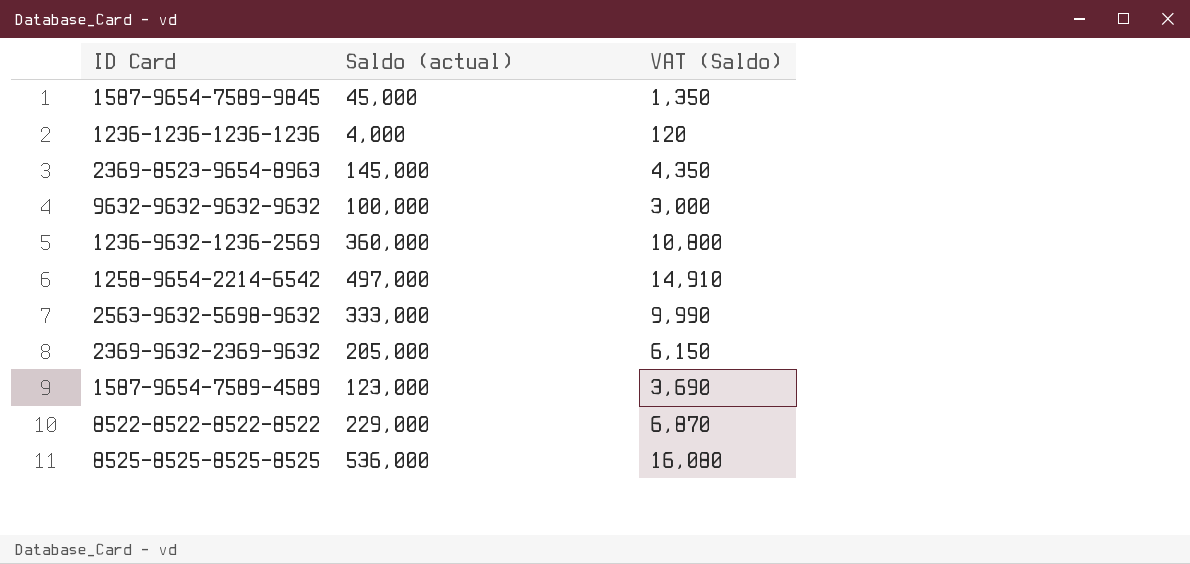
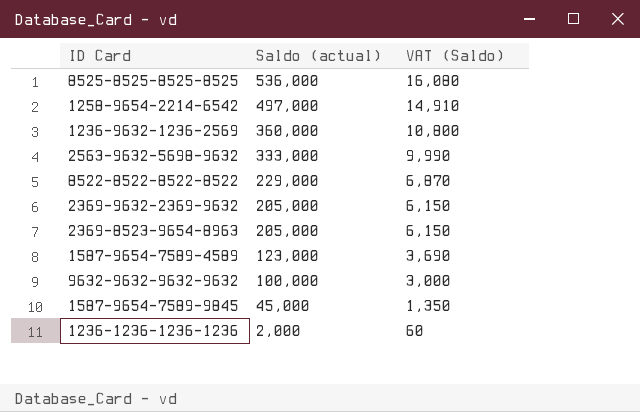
row order: none -> Saldo (actual) descending
2369-8523-9654-8963 | Saldo (actual): 145,000 -> 205,000
2369-8523-9654-8963 | VAT (Saldo): 4,350 -> 6,150
1236-1236-1236-1236 | Saldo (actual): 4,000 -> 2,000
1236-1236-1236-1236 | VAT (Saldo): 120 -> 60

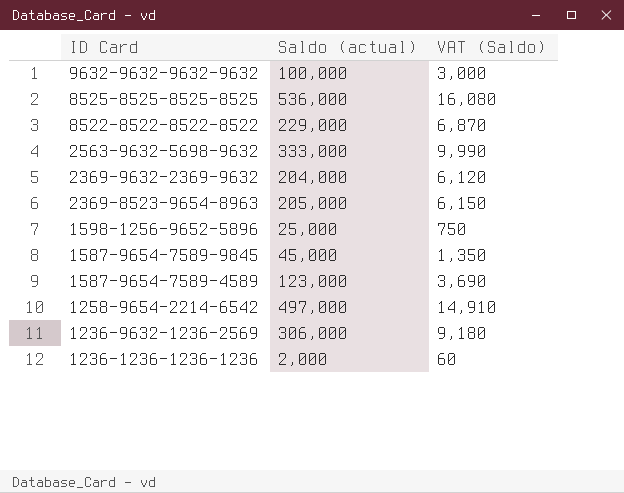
row order: Saldo (actual) descending -> ID Card descending
2369-9632-2369-9632 | Saldo (actual): 205,000 -> 204,000
2369-9632-2369-9632 | VAT (Saldo): 6,150 -> 6,120
row 1598-1256-9652-5896: none -> 25,000 | 750
1236-9632-1236-2569 | Saldo (actual): 360,000 -> 306,000
1236-9632-1236-2569 | VAT (Saldo): 10,800 -> 9,180

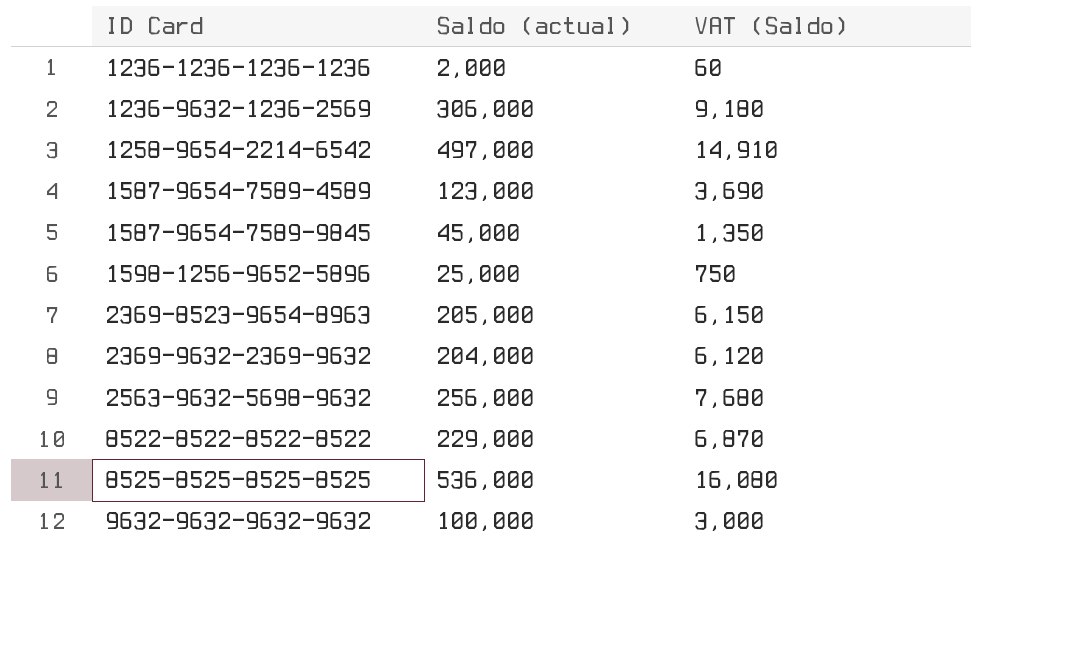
row order: ID Card descending -> ID Card ascending
2563-9632-5698-9632 | Saldo (actual): 333,000 -> 256,000
2563-9632-5698-9632 | VAT (Saldo): 9,990 -> 7,680

